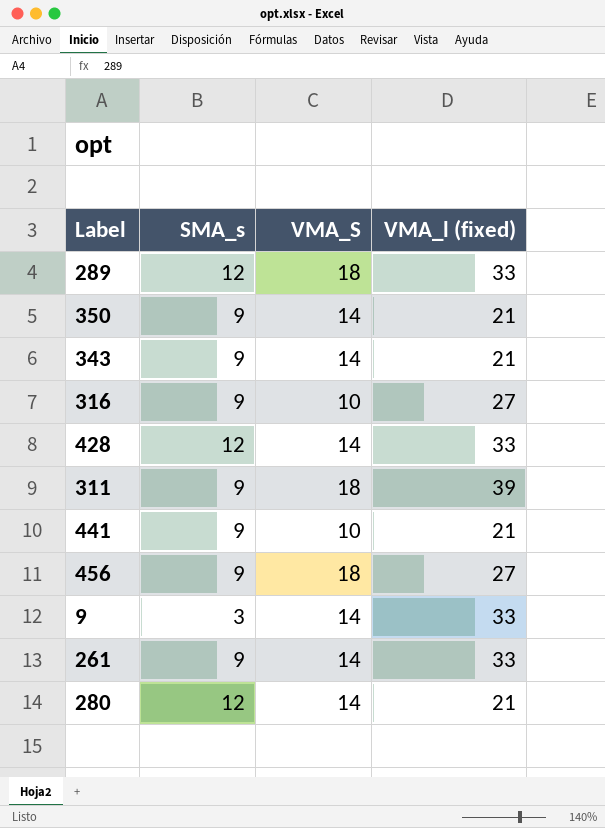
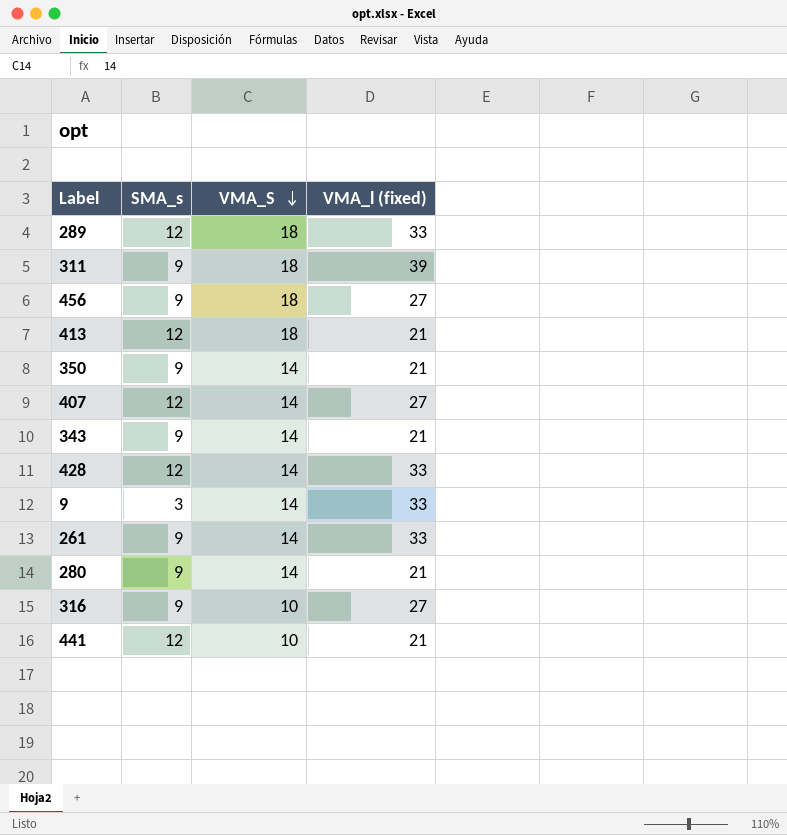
row order: none -> VMA_S descending
row 413: none -> 12 | 18 | 21
row 407: none -> 12 | 14 | 27
280 | SMA_s: 12 -> 9
441 | SMA_s: 9 -> 12

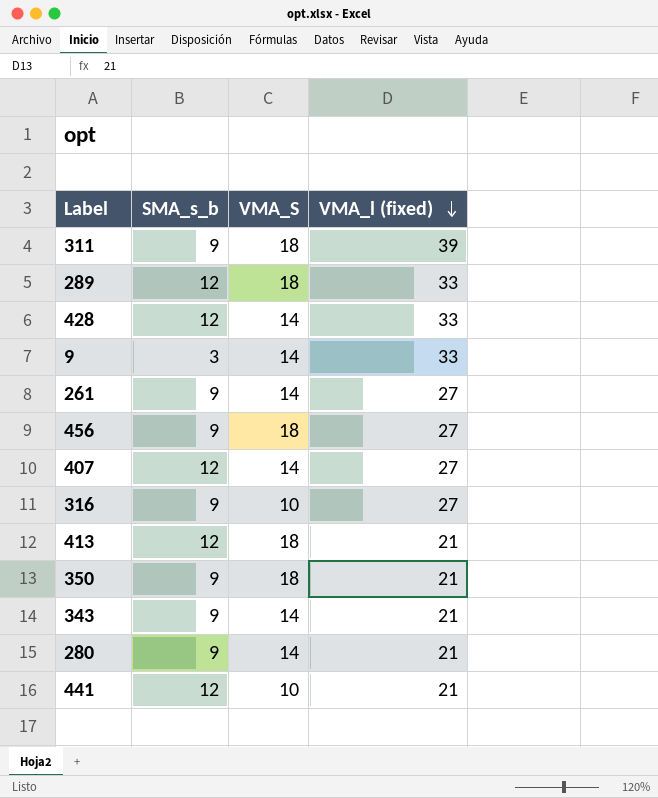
row order: VMA_S descending -> VMA_l (fixed) descending
column name: SMA_s -> SMA_s_b
261 | VMA_l (fixed): 33 -> 27
350 | VMA_S: 14 -> 18

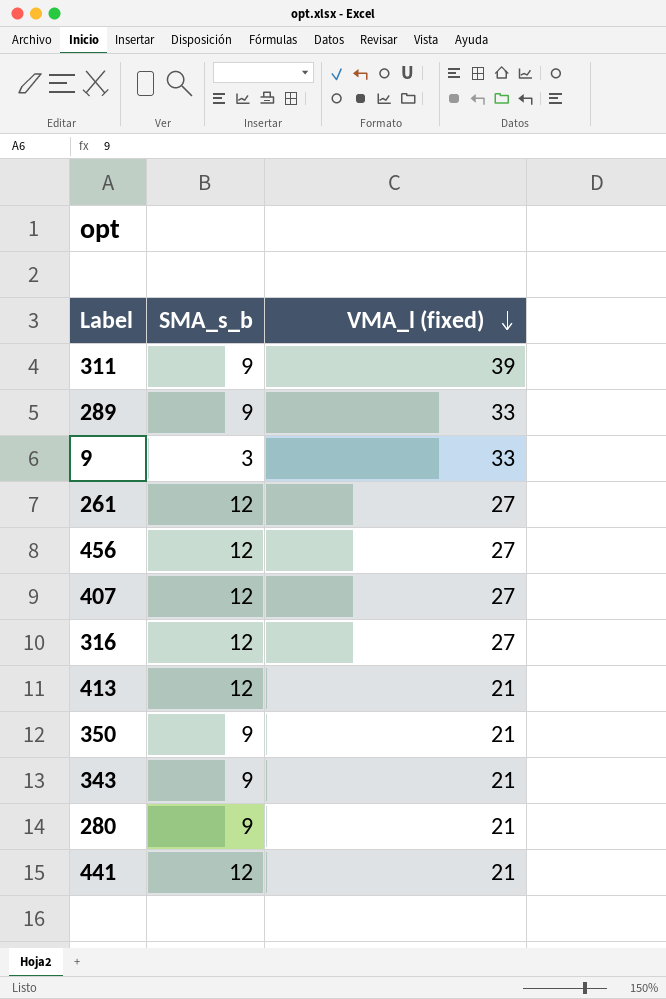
column VMA_S | position: 3 -> none
row 428: 12 | 14 | 33 -> none
289 | SMA_s_b: 12 -> 9
261 | SMA_s_b: 9 -> 12
456 | SMA_s_b: 9 -> 12
316 | SMA_s_b: 9 -> 12

